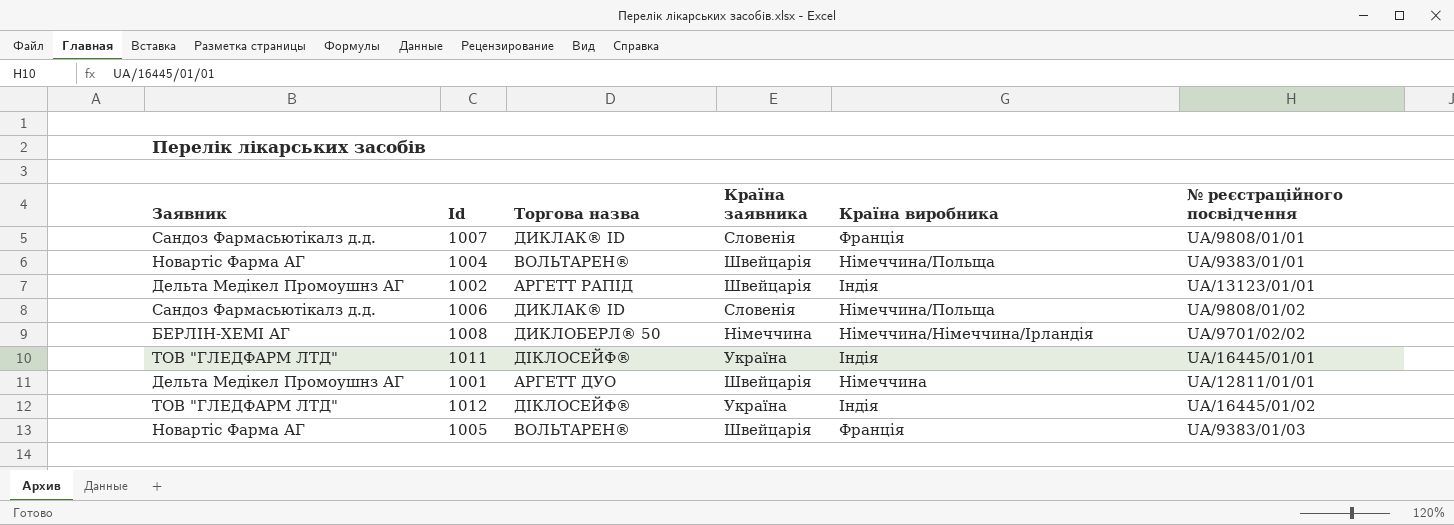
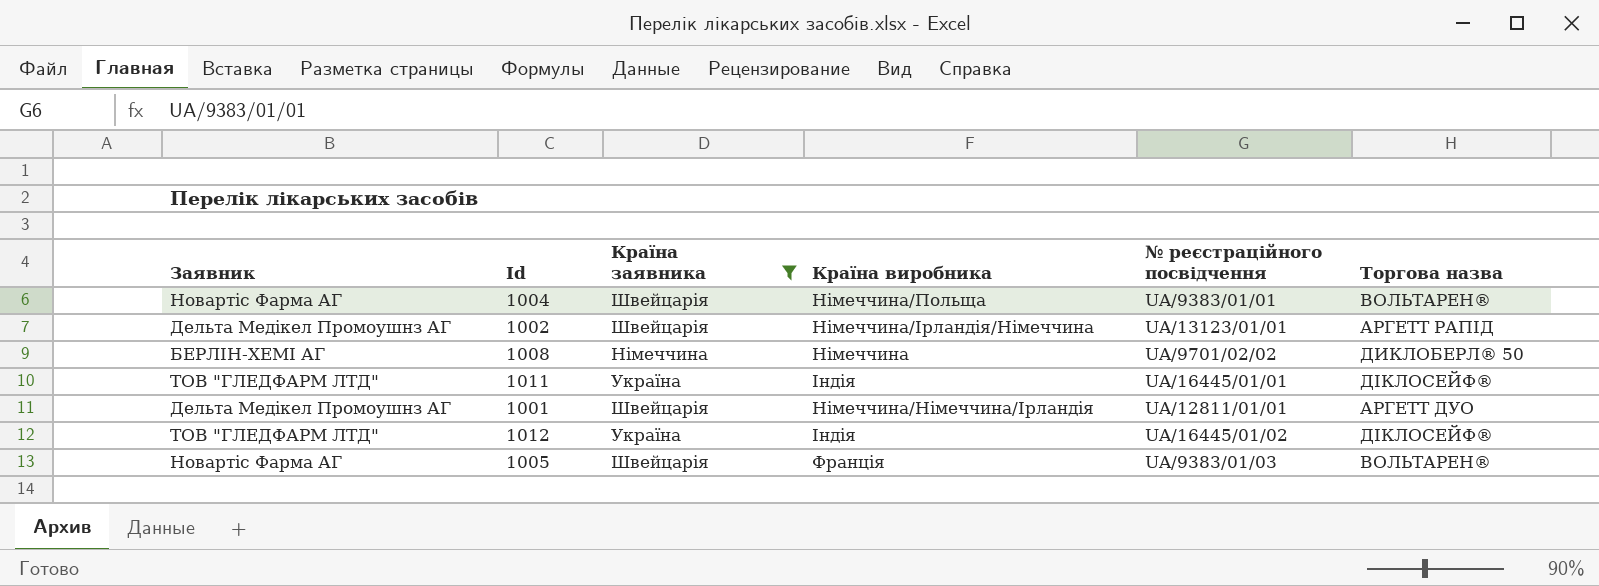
filter: none -> Країна заявника != Словенія
column Торгова назва | position: 3 -> 6
1002 | Країна виробника: Індія -> Німеччина/Ірландія/Німеччина
1008 | Країна виробника: Німеччина/Німеччина/Ірландія -> Німеччина
1001 | Країна виробника: Німеччина -> Німеччина/Німеччина/Ірландія

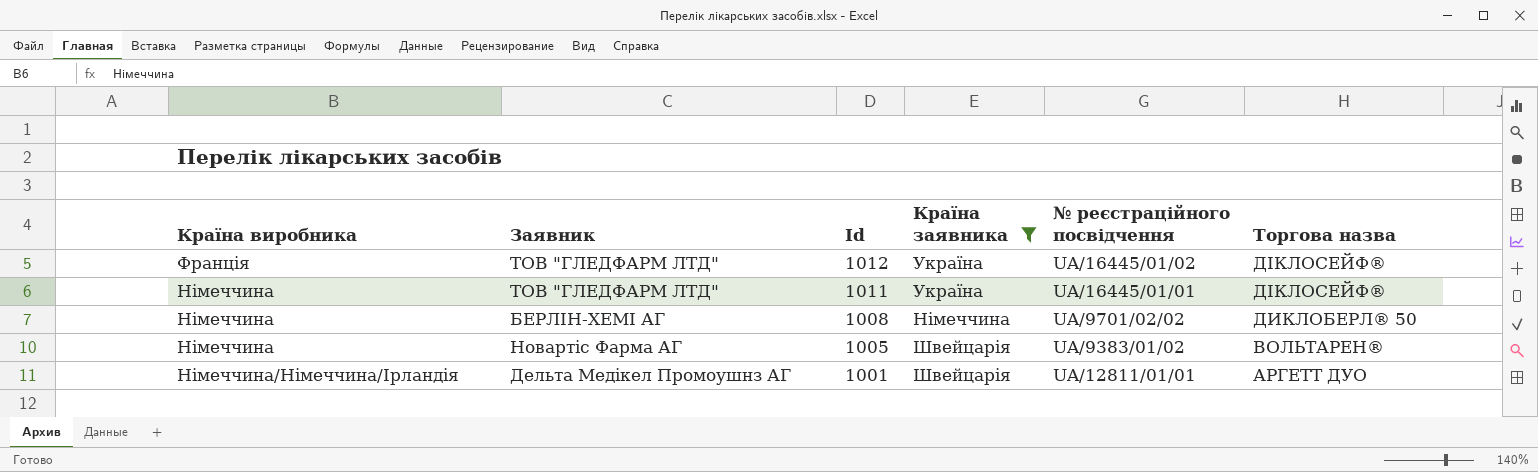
row order: none -> Id descending
column Країна виробника | position: 4 -> 1
row 1004: Новартіс Фарма АГ | Швейцарія | Німеччина/Польща | UA/9383/01/01 | ВОЛЬТАРЕН® -> none
row 1002: Дельта Медікел Промоушнз АГ | Швейцарія | Німеччина/Ірландія/Німеччина | UA/13123/01/01 | АРГЕТТ РАПІД -> none
1012 | Країна виробника: Індія -> Франція
1011 | Країна виробника: Індія -> Німеччина
1005 | Країна виробника: Франція -> Німеччина
1005 | № реєстраційного посвідчення: UA/9383/01/03 -> UA/9383/01/02

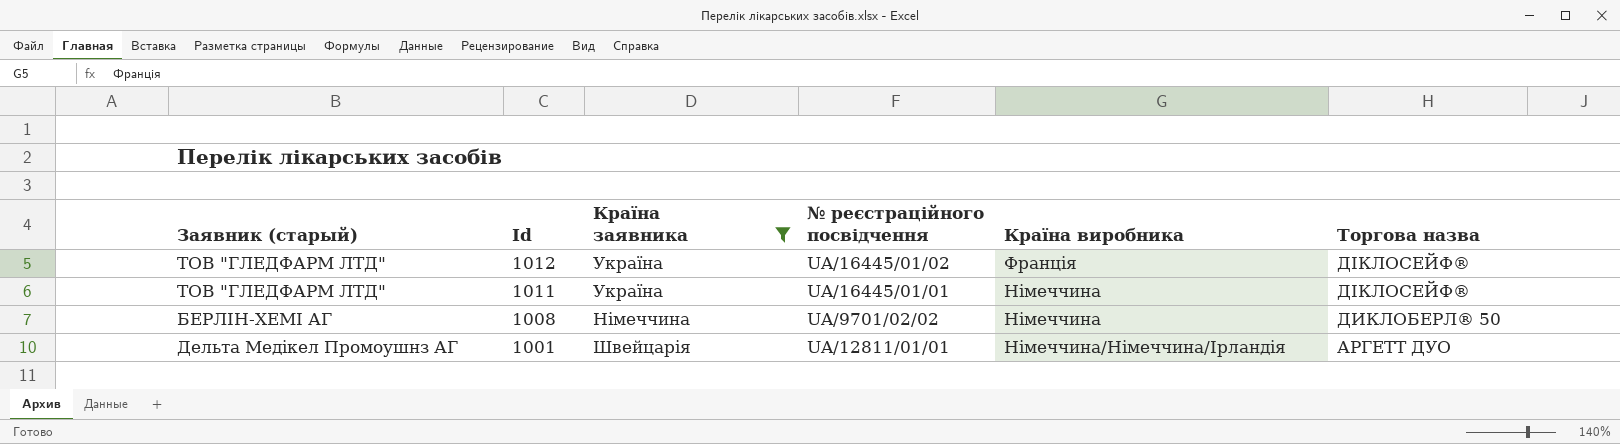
column name: Заявник -> Заявник (старый)
column Країна виробника | position: 1 -> 5
row 1005: Німеччина | Новартіс Фарма АГ | Швейцарія | UA/9383/01/02 | ВОЛЬТАРЕН® -> none

